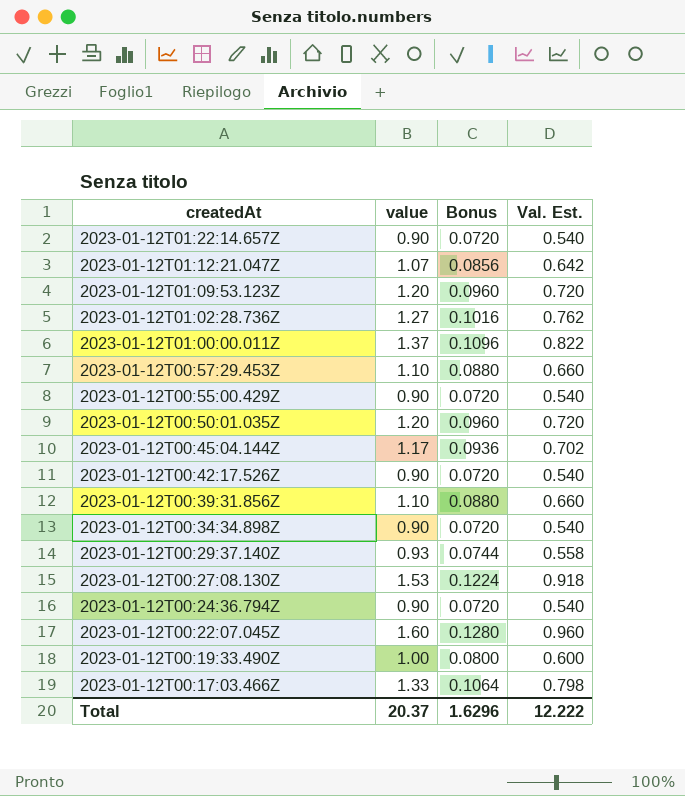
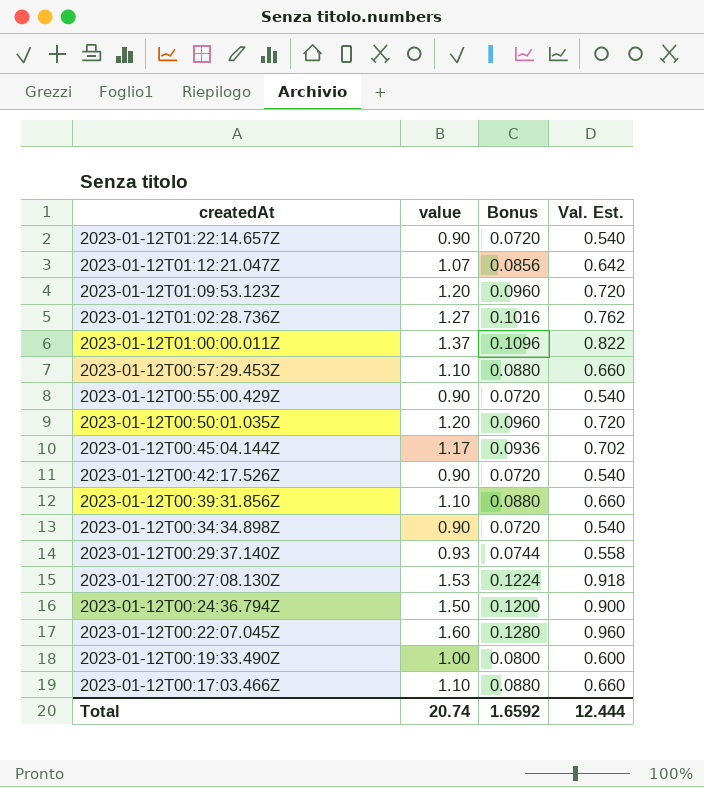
2023-01-12T00:24:36.794Z | value: 0.90 -> 1.50
2023-01-12T00:24:36.794Z | Bonus: 0.0720 -> 0.1200
2023-01-12T00:24:36.794Z | Val. Est.: 0.540 -> 0.900
2023-01-12T00:17:03.466Z | value: 1.33 -> 1.10
2023-01-12T00:17:03.466Z | Bonus: 0.1064 -> 0.0880
2023-01-12T00:17:03.466Z | Val. Est.: 0.798 -> 0.660
Total | value: 20.37 -> 20.74
Total | Bonus: 1.6296 -> 1.6592
Total | Val. Est.: 12.222 -> 12.444

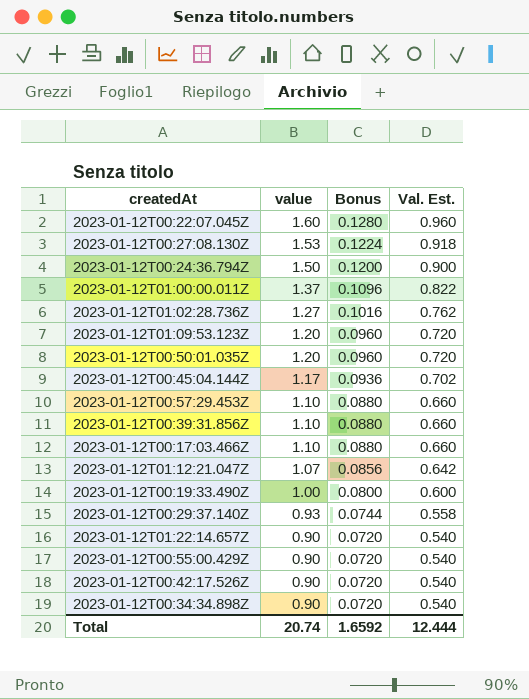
row order: createdAt descending -> value descending

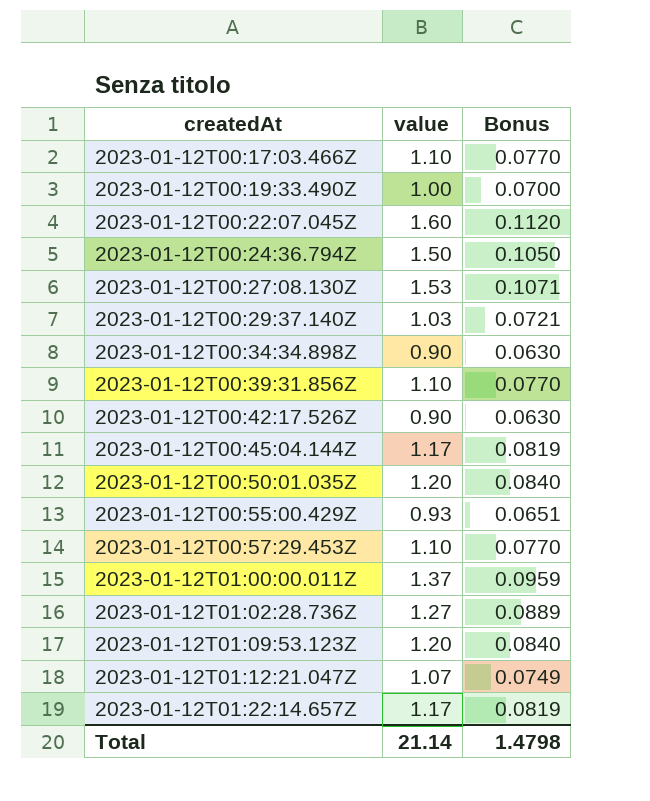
row order: value descending -> createdAt ascending
column Val. Est. | formula: [value] * 0.6 -> none
column Bonus | formula: [value] * 0.08 -> [value] * 0.07
2023-01-12T00:29:37.140Z | value: 0.93 -> 1.03
2023-01-12T00:55:00.429Z | value: 0.90 -> 0.93
2023-01-12T01:22:14.657Z | value: 0.90 -> 1.17
Total | value: 20.74 -> 21.14
Total | Bonus: 1.6592 -> 1.4798

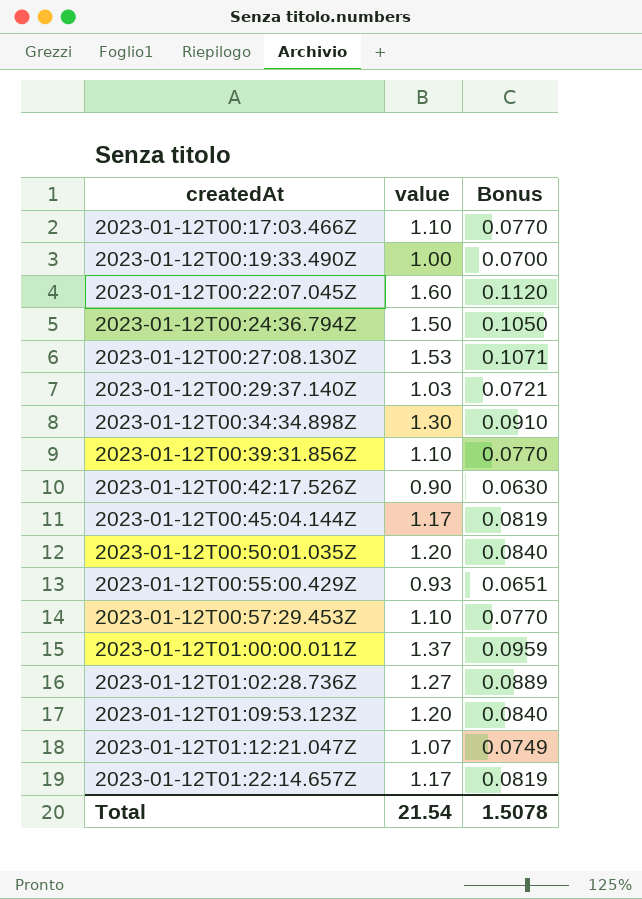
2023-01-12T00:34:34.898Z | value: 0.90 -> 1.30
2023-01-12T00:34:34.898Z | Bonus: 0.0630 -> 0.0910
Total | value: 21.14 -> 21.54
Total | Bonus: 1.4798 -> 1.5078

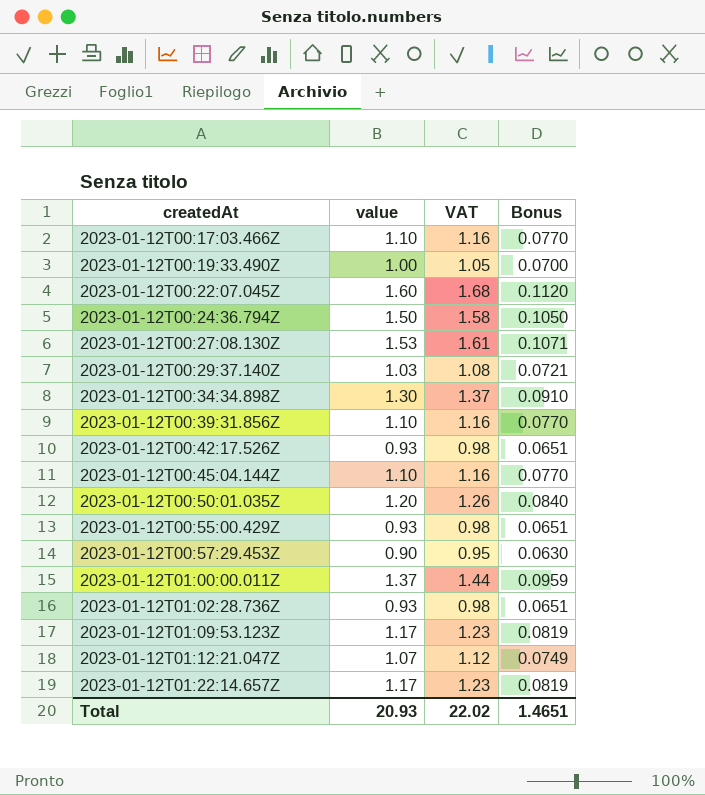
column VAT | formula: none -> [value] * 1.05
2023-01-12T00:42:17.526Z | value: 0.90 -> 0.93
2023-01-12T00:42:17.526Z | Bonus: 0.0630 -> 0.0651
2023-01-12T00:45:04.144Z | value: 1.17 -> 1.10
2023-01-12T00:45:04.144Z | Bonus: 0.0819 -> 0.0770
2023-01-12T00:57:29.453Z | value: 1.10 -> 0.90
2023-01-12T00:57:29.453Z | Bonus: 0.0770 -> 0.0630
2023-01-12T01:02:28.736Z | value: 1.27 -> 0.93
2023-01-12T01:02:28.736Z | Bonus: 0.0889 -> 0.0651
2023-01-12T01:09:53.123Z | value: 1.20 -> 1.17
2023-01-12T01:09:53.123Z | Bonus: 0.0840 -> 0.0819
Total | value: 21.54 -> 20.93
Total | Bonus: 1.5078 -> 1.4651

